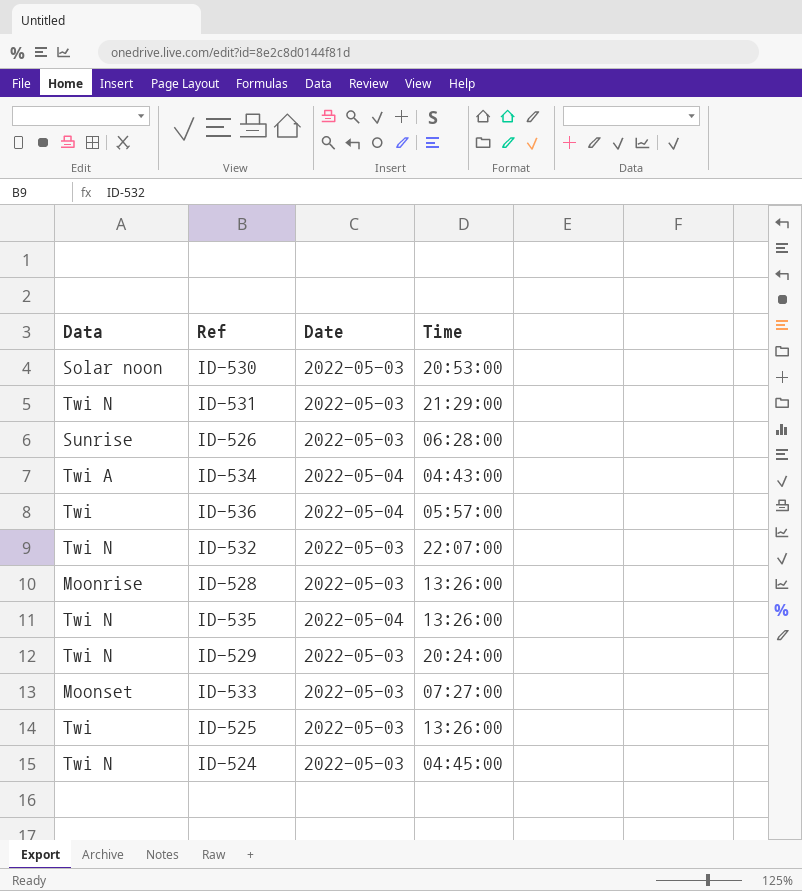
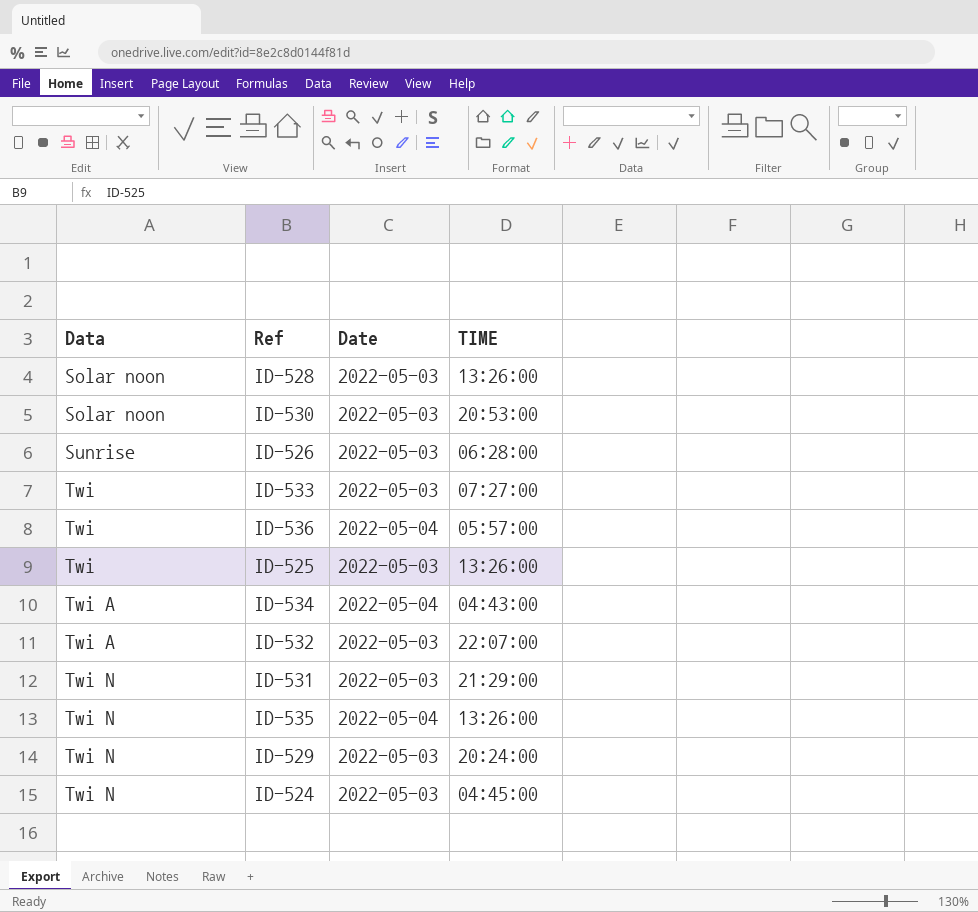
row order: none -> Data ascending
column name: Time -> TIME
ID-528 | Data: Moonrise -> Solar noon
ID-533 | Data: Moonset -> Twi
ID-532 | Data: Twi N -> Twi A

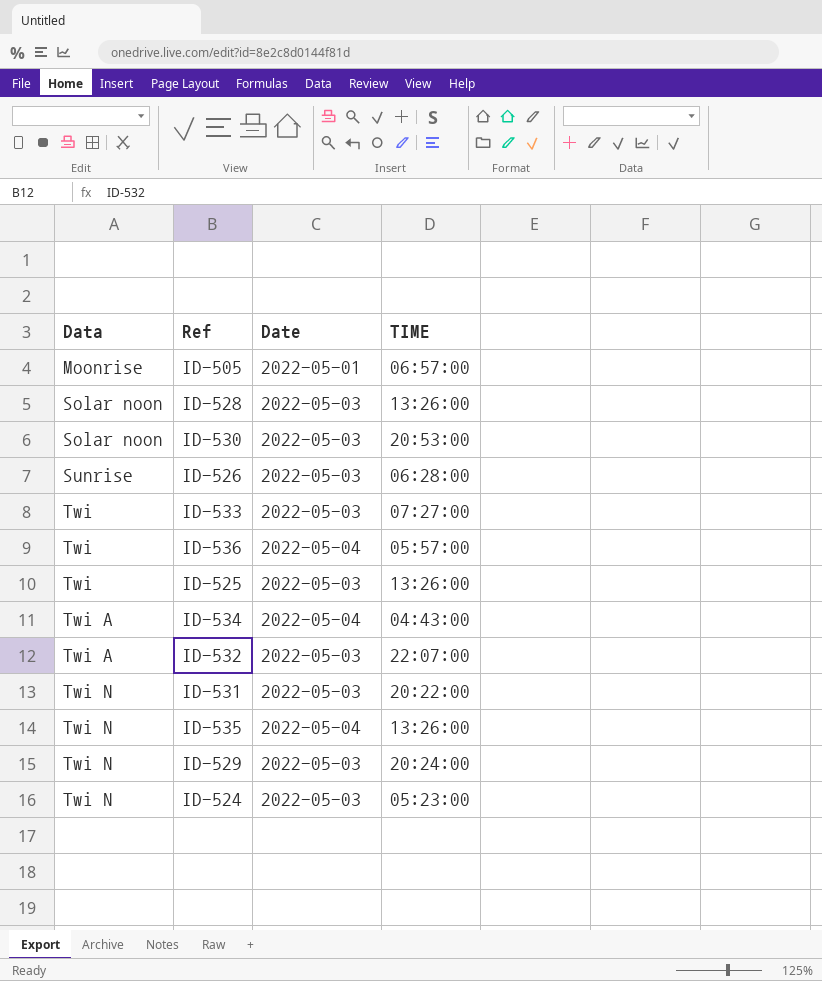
row ID-505: none -> Moonrise | 2022-05-01 | 06:57:00
ID-531 | TIME: 21:29:00 -> 20:22:00
ID-524 | TIME: 04:45:00 -> 05:23:00

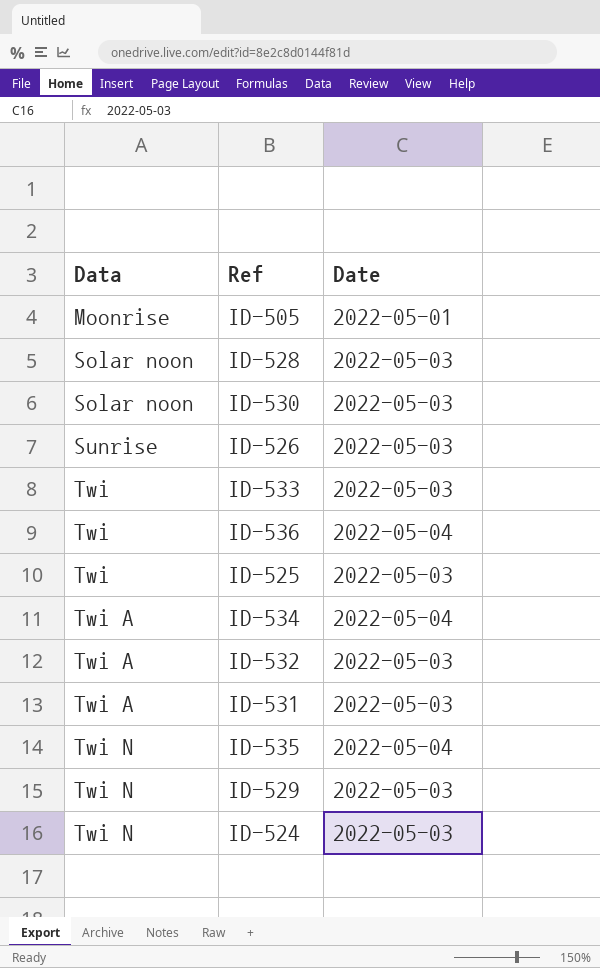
column TIME | position: 4 -> none
ID-531 | Data: Twi N -> Twi A

